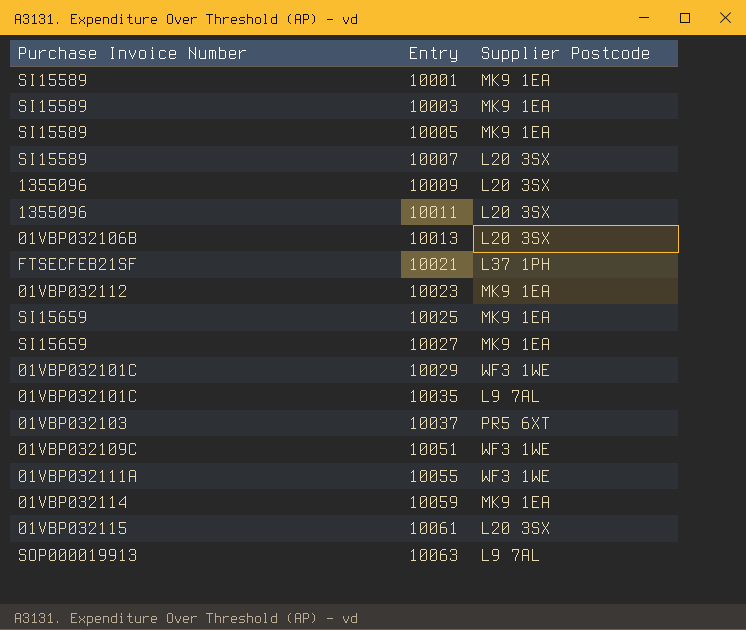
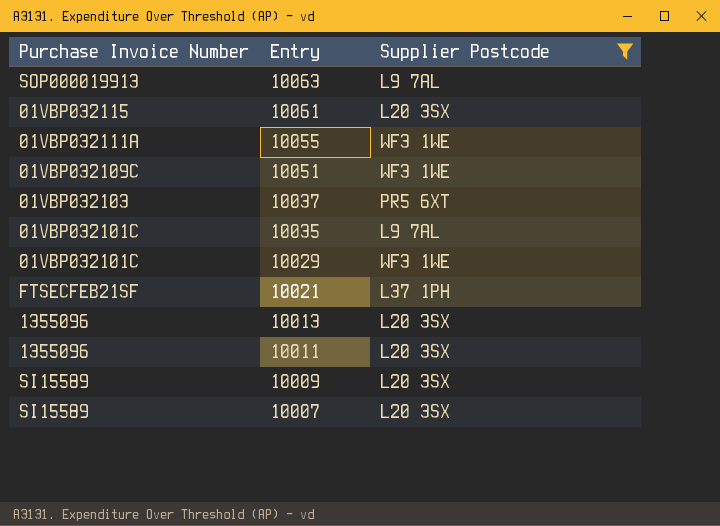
filter: none -> Supplier Postcode != MK9 1EA
row order: Entry ascending -> Entry descending
10013 | Purchase Invoice Number: 01VBP032106B -> 1355096
10009 | Purchase Invoice Number: 1355096 -> SI15589

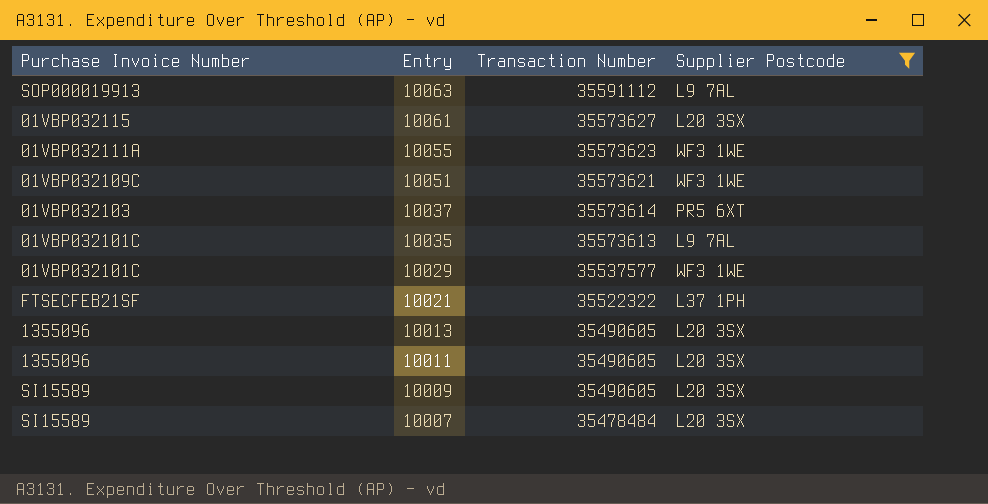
column Transaction Number | position: none -> 3

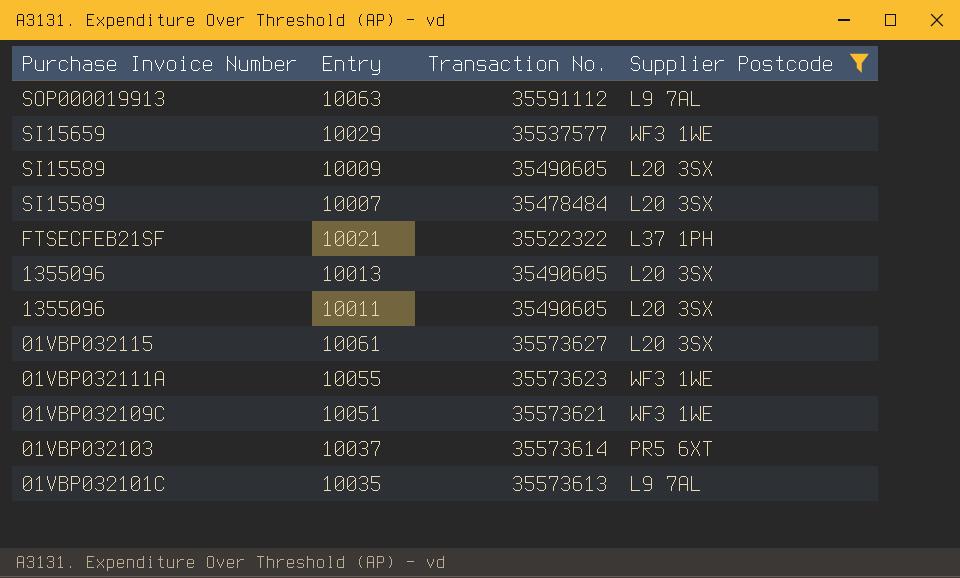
row order: Entry descending -> Purchase Invoice Number descending
column name: Transaction Number -> Transaction No.
10029 | Purchase Invoice Number: 01VBP032101C -> SI15659

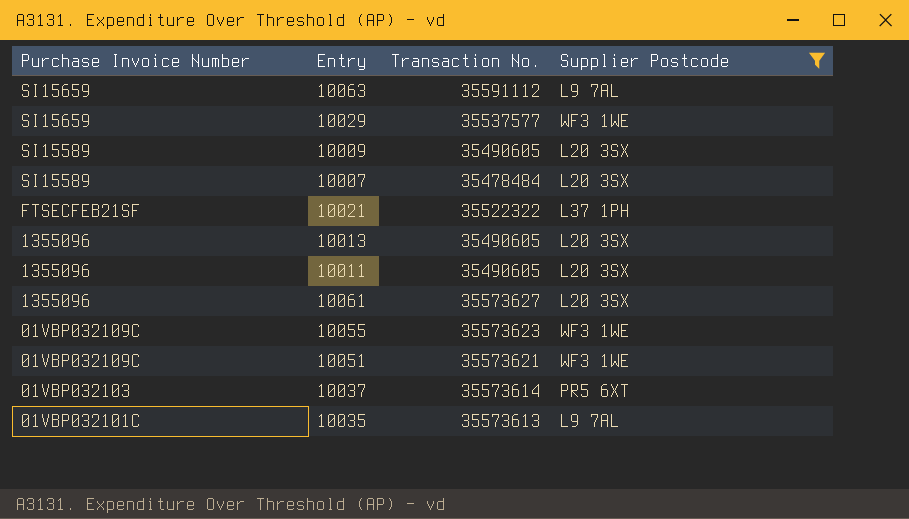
10063 | Purchase Invoice Number: SOP000019913 -> SI15659
10061 | Purchase Invoice Number: 01VBP032115 -> 1355096
10055 | Purchase Invoice Number: 01VBP032111A -> 01VBP032109C

